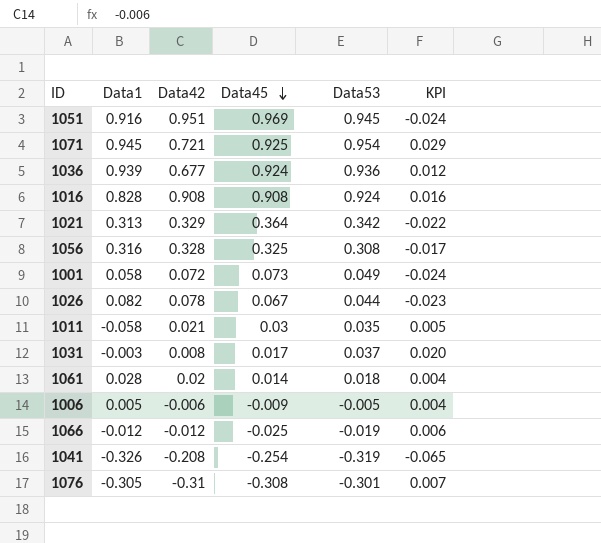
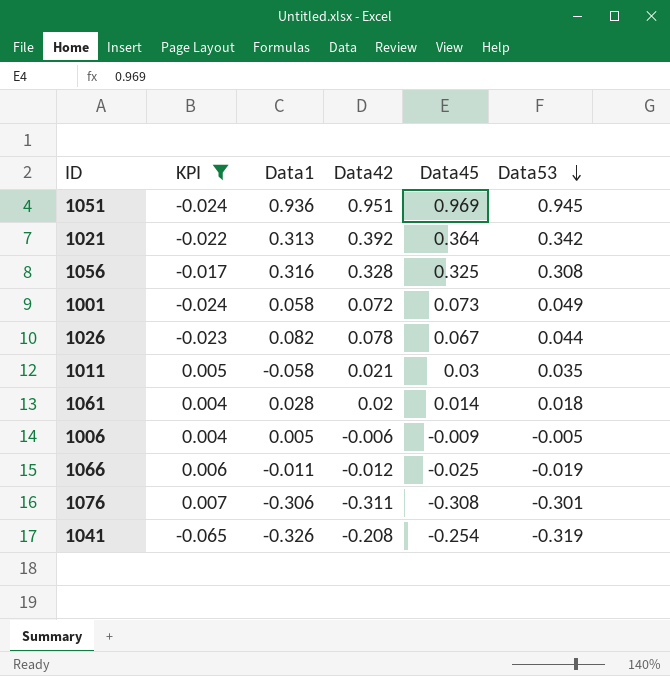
filter: none -> KPI <= 0.007
row order: Data45 descending -> Data53 descending
column KPI | position: 6 -> 2
1051 | Data1: 0.916 -> 0.936
1021 | Data42: 0.329 -> 0.392
1066 | Data1: -0.012 -> -0.011
1076 | Data1: -0.305 -> -0.306
1076 | Data42: -0.31 -> -0.311

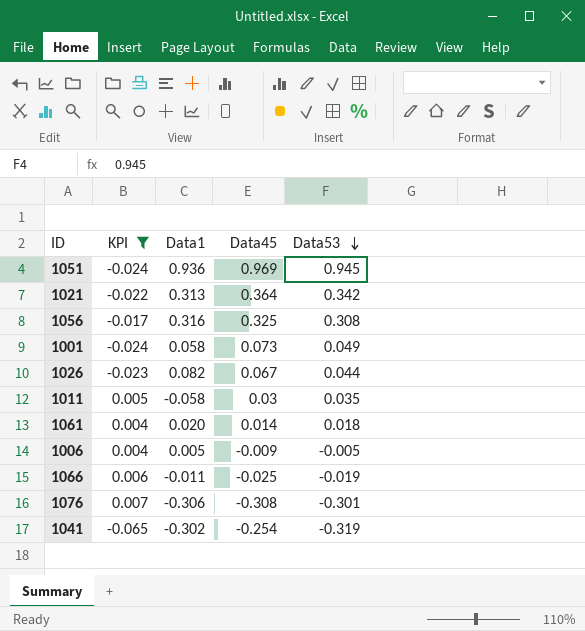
column Data42 | position: 4 -> none
1061 | Data1: 0.028 -> 0.020
1041 | Data1: -0.326 -> -0.302

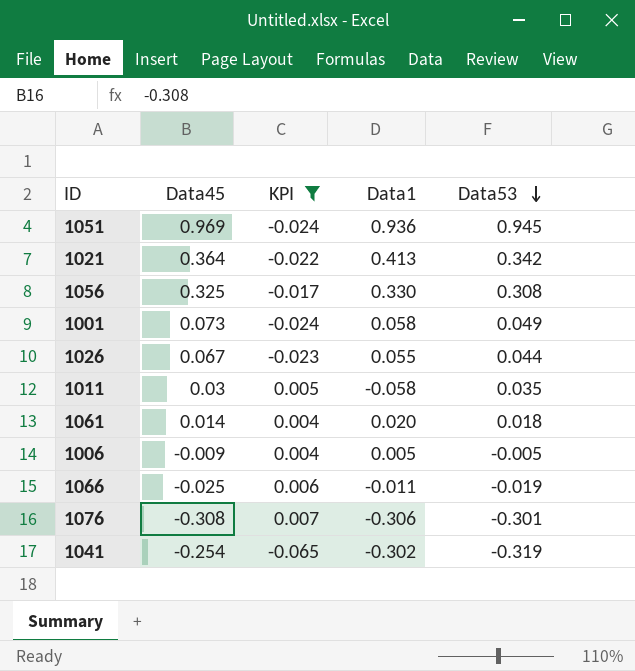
column Data45 | position: 4 -> 2
1021 | Data1: 0.313 -> 0.413
1056 | Data1: 0.316 -> 0.330
1026 | Data1: 0.082 -> 0.055

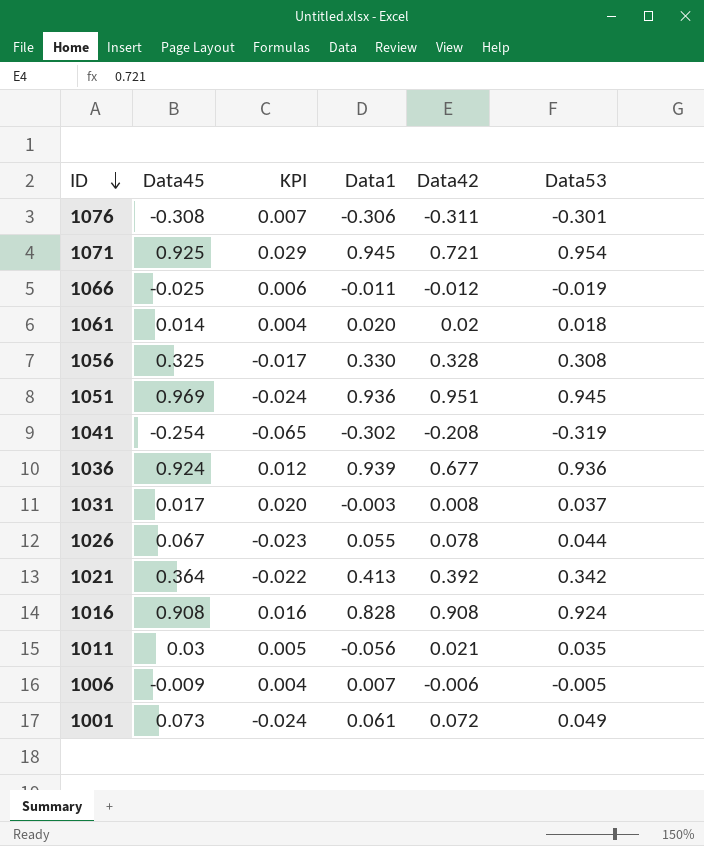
filter: KPI <= 0.007 -> none
row order: Data53 descending -> ID descending
column Data42 | position: none -> 5
1011 | Data1: -0.058 -> -0.056
1006 | Data1: 0.005 -> 0.007
1001 | Data1: 0.058 -> 0.061

